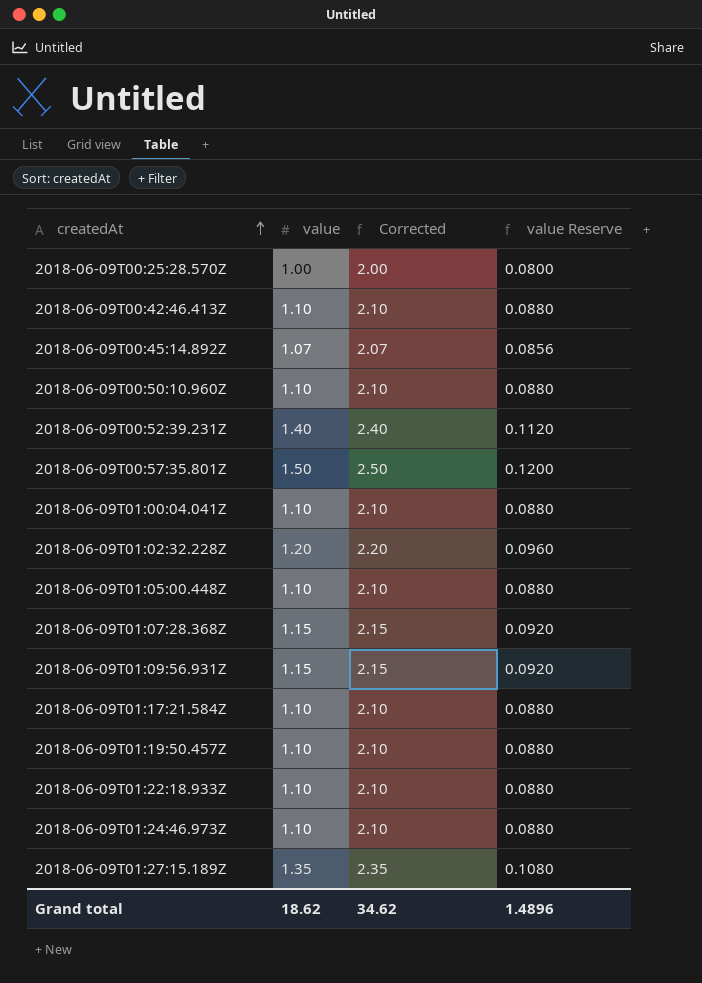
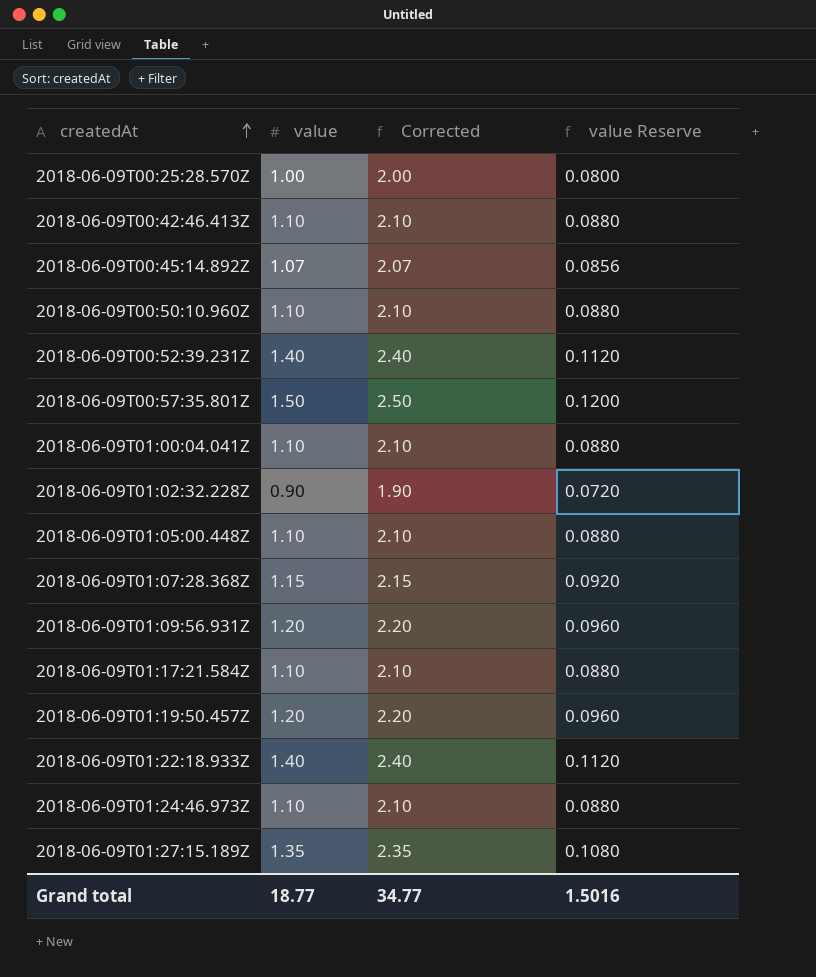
2018-06-09T01:02:32.228Z | value: 1.20 -> 0.90
2018-06-09T01:02:32.228Z | Corrected: 2.20 -> 1.90
2018-06-09T01:02:32.228Z | value Reserve: 0.0960 -> 0.0720
2018-06-09T01:09:56.931Z | value: 1.15 -> 1.20
2018-06-09T01:09:56.931Z | Corrected: 2.15 -> 2.20
2018-06-09T01:09:56.931Z | value Reserve: 0.0920 -> 0.0960
2018-06-09T01:19:50.457Z | value: 1.10 -> 1.20
2018-06-09T01:19:50.457Z | Corrected: 2.10 -> 2.20
2018-06-09T01:19:50.457Z | value Reserve: 0.0880 -> 0.0960
2018-06-09T01:22:18.933Z | value: 1.10 -> 1.40
2018-06-09T01:22:18.933Z | Corrected: 2.10 -> 2.40
2018-06-09T01:22:18.933Z | value Reserve: 0.0880 -> 0.1120
Grand total | value: 18.62 -> 18.77
Grand total | Corrected: 34.62 -> 34.77
Grand total | value Reserve: 1.4896 -> 1.5016

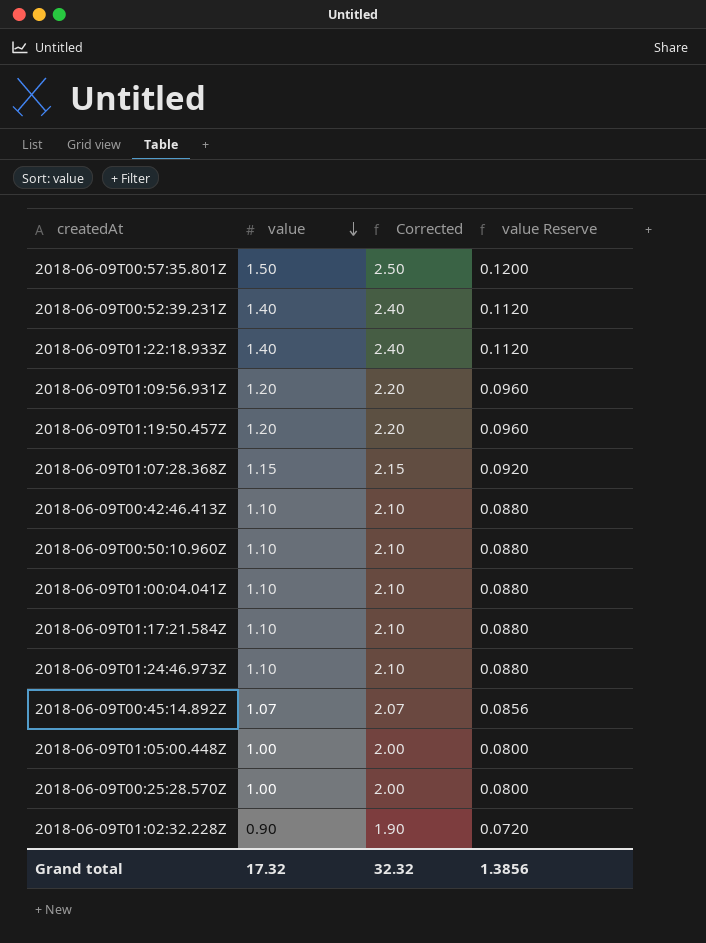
row order: createdAt ascending -> value descending
row 2018-06-09T01:27:15.189Z: 1.35 | 2.35 | 0.1080 -> none
2018-06-09T01:05:00.448Z | value: 1.10 -> 1.00
2018-06-09T01:05:00.448Z | Corrected: 2.10 -> 2.00
2018-06-09T01:05:00.448Z | value Reserve: 0.0880 -> 0.0800
Grand total | value: 18.77 -> 17.32
Grand total | Corrected: 34.77 -> 32.32
Grand total | value Reserve: 1.5016 -> 1.3856

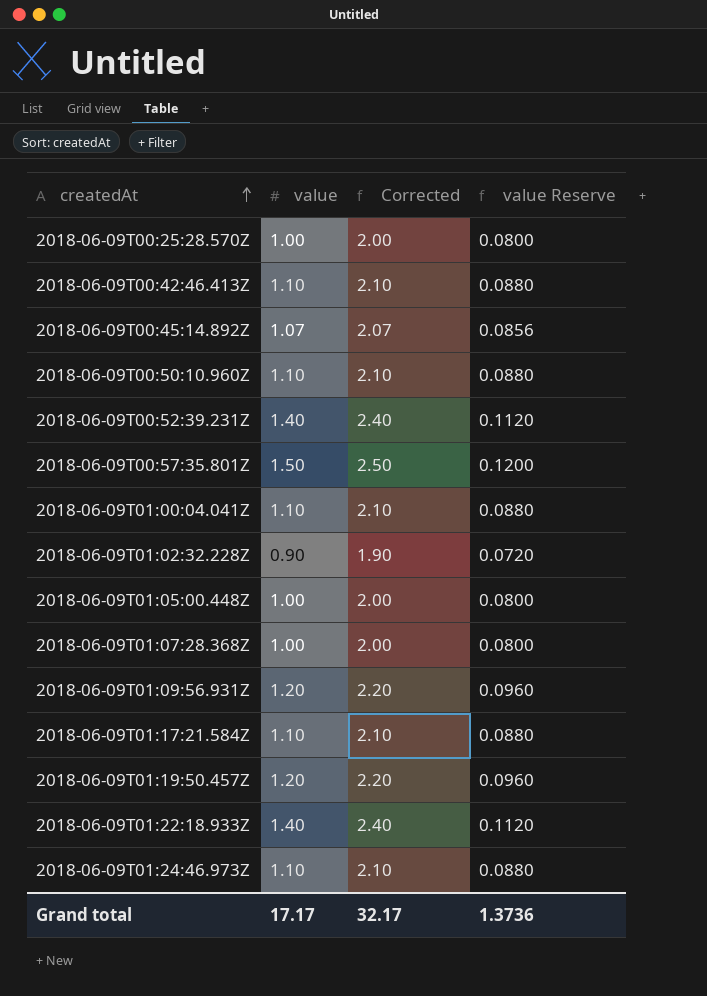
row order: value descending -> createdAt ascending
2018-06-09T01:07:28.368Z | value: 1.15 -> 1.00
2018-06-09T01:07:28.368Z | Corrected: 2.15 -> 2.00
2018-06-09T01:07:28.368Z | value Reserve: 0.0920 -> 0.0800
Grand total | value: 17.32 -> 17.17
Grand total | Corrected: 32.32 -> 32.17
Grand total | value Reserve: 1.3856 -> 1.3736

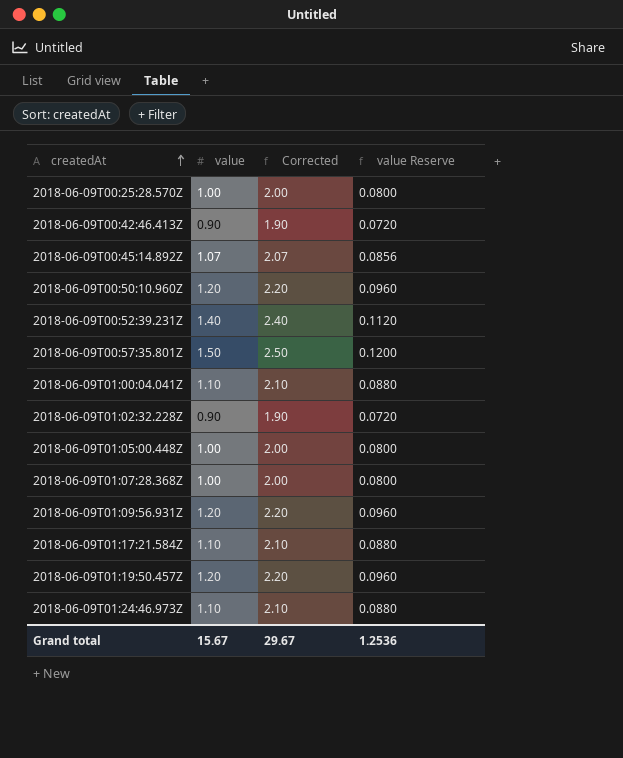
row 2018-06-09T01:22:18.933Z: 1.40 | 2.40 | 0.1120 -> none
2018-06-09T00:42:46.413Z | value: 1.10 -> 0.90
2018-06-09T00:42:46.413Z | Corrected: 2.10 -> 1.90
2018-06-09T00:42:46.413Z | value Reserve: 0.0880 -> 0.0720
2018-06-09T00:50:10.960Z | value: 1.10 -> 1.20
2018-06-09T00:50:10.960Z | Corrected: 2.10 -> 2.20
2018-06-09T00:50:10.960Z | value Reserve: 0.0880 -> 0.0960
Grand total | value: 17.17 -> 15.67
Grand total | Corrected: 32.17 -> 29.67
Grand total | value Reserve: 1.3736 -> 1.2536

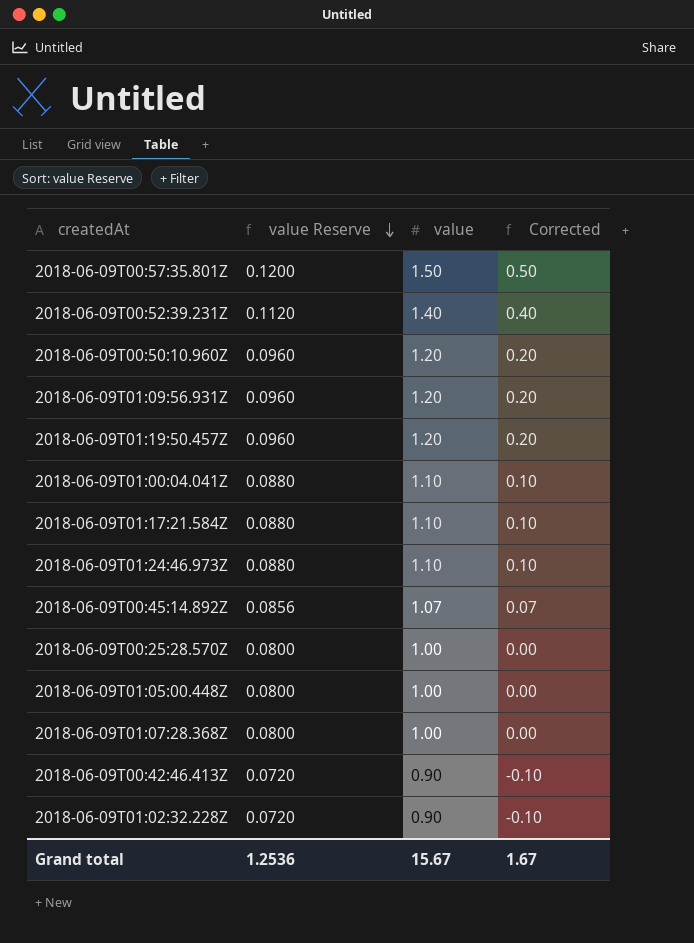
row order: createdAt ascending -> value Reserve descending
column value Reserve | position: 4 -> 2
column Corrected | formula: [value] + 1 -> [value] - 1
Grand total | Corrected: 29.67 -> 1.67

